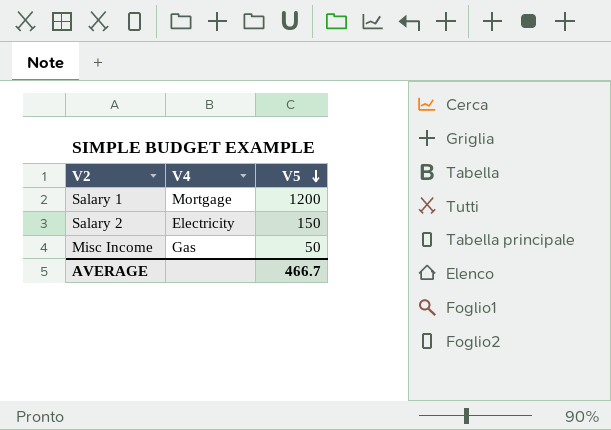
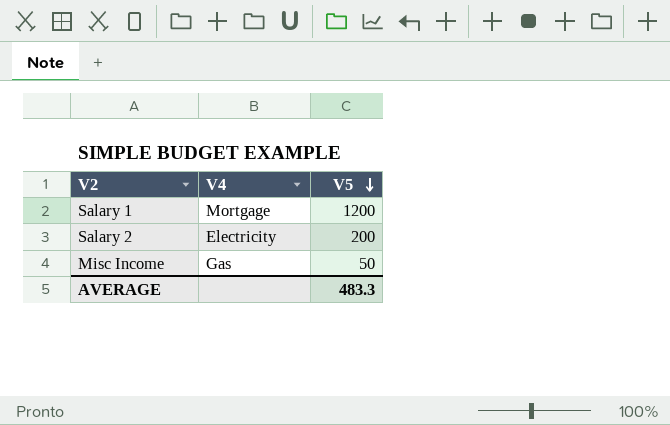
Salary 2 | V5: 150 -> 200
AVERAGE | V5: 466.7 -> 483.3

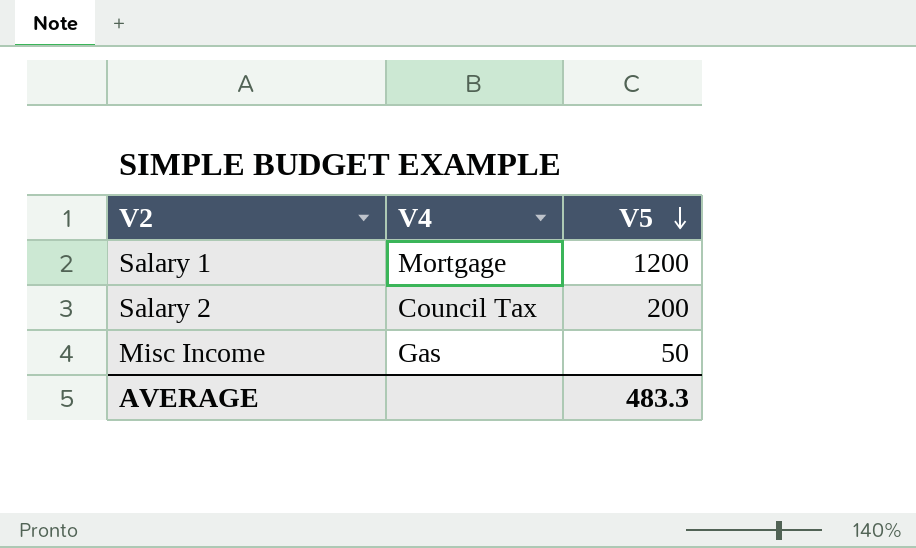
Salary 2 | V4: Electricity -> Council Tax

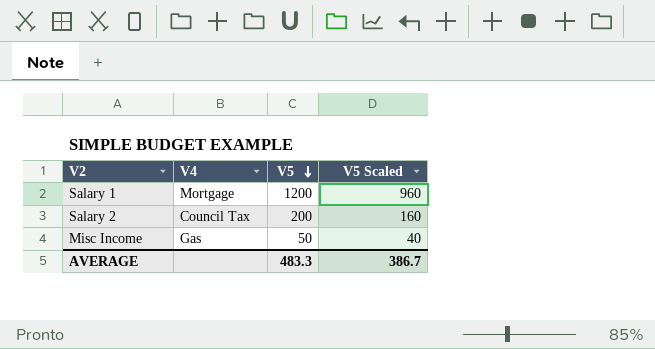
column V5 Scaled | formula: none -> [V5] * 0.8

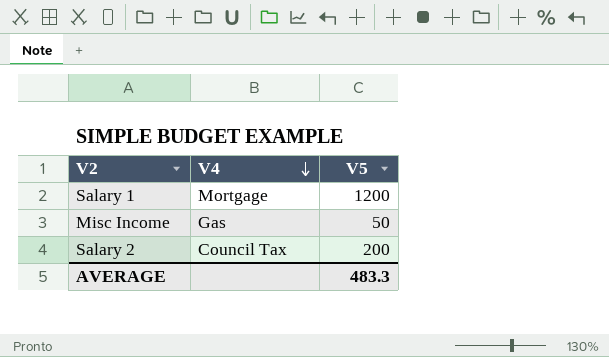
row order: V5 descending -> V4 descending
column V5 Scaled | formula: [V5] * 0.8 -> none

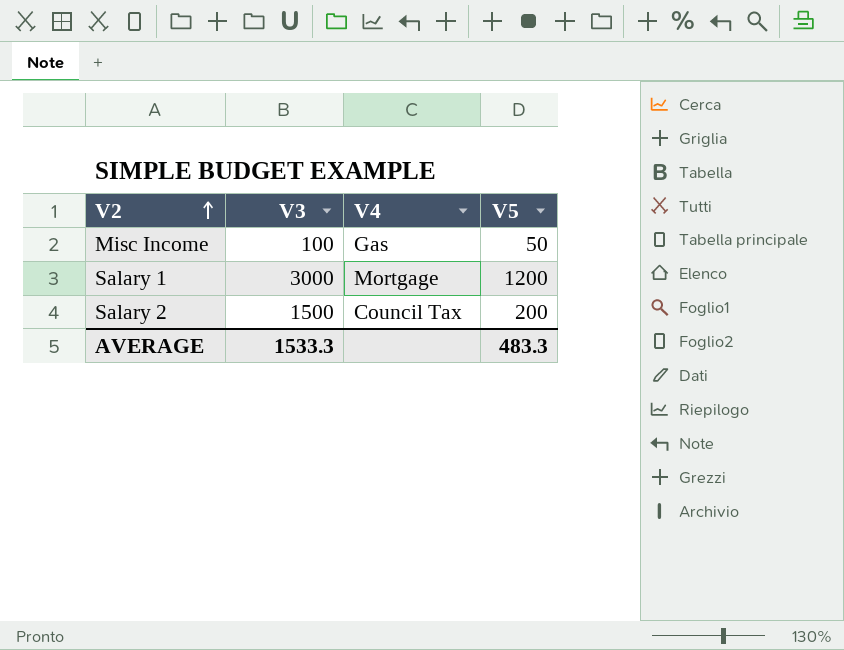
row order: V4 descending -> V2 ascending
column V3 | position: none -> 2

